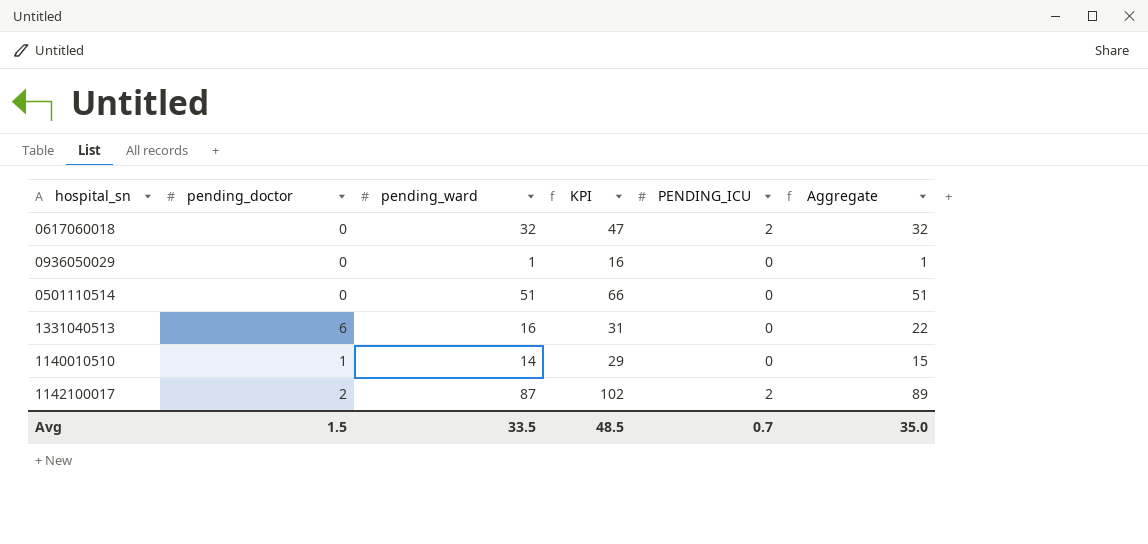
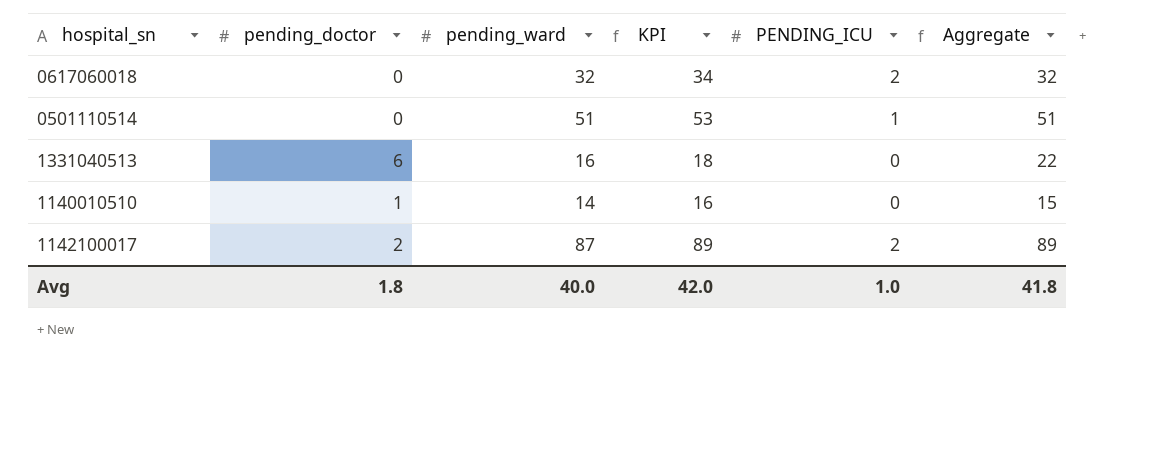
column KPI | formula: [pending_ward] + 15 -> [pending_ward] + 2
row 0936050029: 0 | 1 | 16 | 0 | 1 -> none
0501110514 | PENDING_ICU: 0 -> 1
Avg | pending_doctor: 1.5 -> 1.8
Avg | pending_ward: 33.5 -> 40.0
Avg | KPI: 48.5 -> 42.0
Avg | PENDING_ICU: 0.7 -> 1.0
Avg | Aggregate: 35.0 -> 41.8

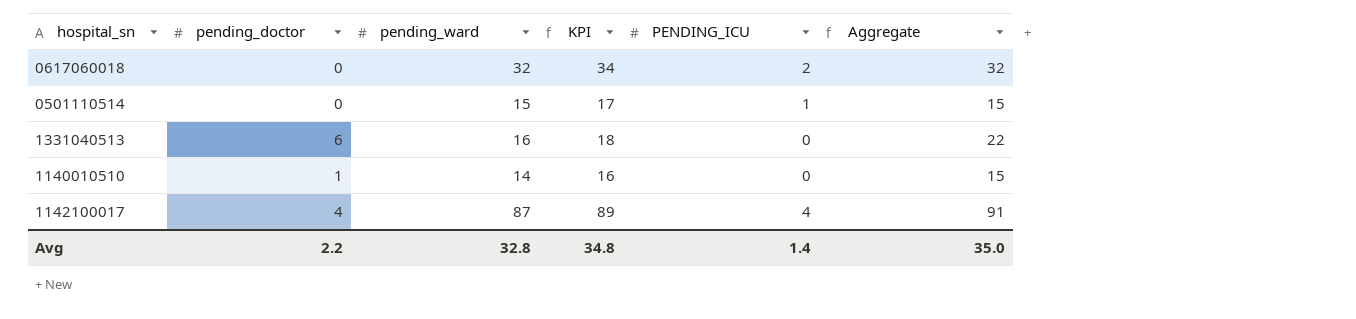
0501110514 | pending_ward: 51 -> 15
0501110514 | KPI: 53 -> 17
0501110514 | Aggregate: 51 -> 15
1142100017 | pending_doctor: 2 -> 4
1142100017 | PENDING_ICU: 2 -> 4
1142100017 | Aggregate: 89 -> 91
Avg | pending_doctor: 1.8 -> 2.2
Avg | pending_ward: 40.0 -> 32.8
Avg | KPI: 42.0 -> 34.8
Avg | PENDING_ICU: 1.0 -> 1.4
Avg | Aggregate: 41.8 -> 35.0

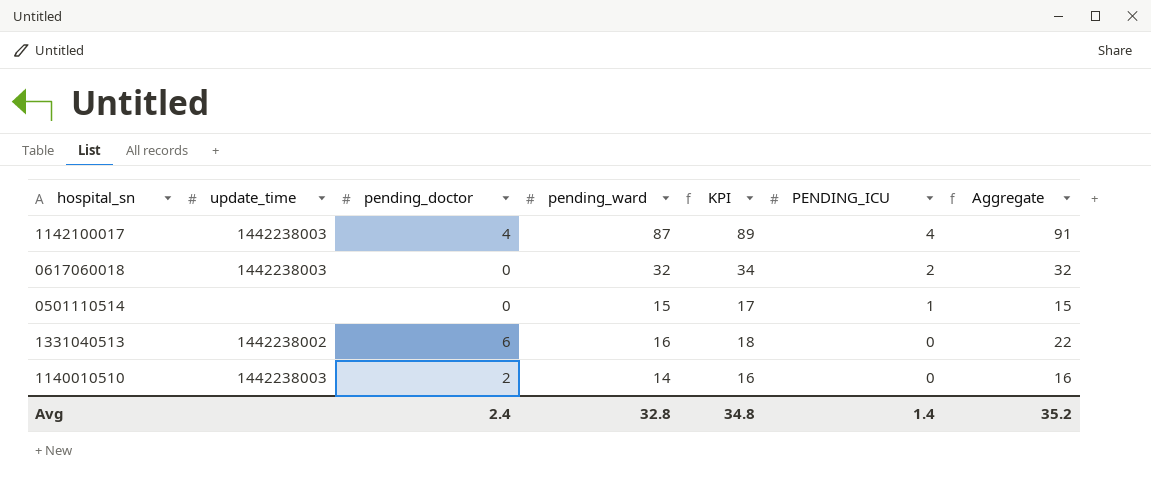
row order: none -> PENDING_ICU descending
column update_time | position: none -> 2
1140010510 | pending_doctor: 1 -> 2
1140010510 | Aggregate: 15 -> 16
Avg | pending_doctor: 2.2 -> 2.4
Avg | Aggregate: 35.0 -> 35.2

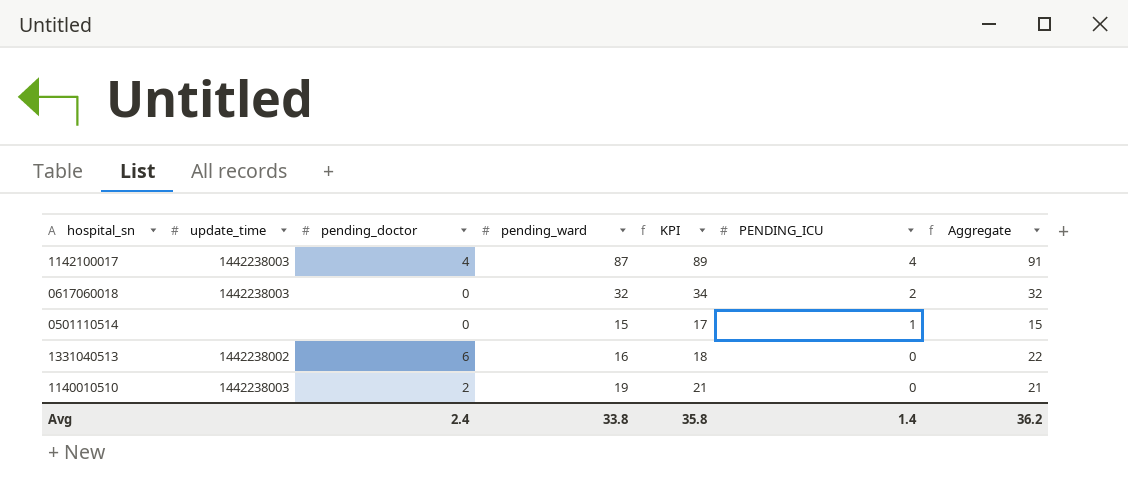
1140010510 | pending_ward: 14 -> 19
1140010510 | KPI: 16 -> 21
1140010510 | Aggregate: 16 -> 21
Avg | pending_ward: 32.8 -> 33.8
Avg | KPI: 34.8 -> 35.8
Avg | Aggregate: 35.2 -> 36.2

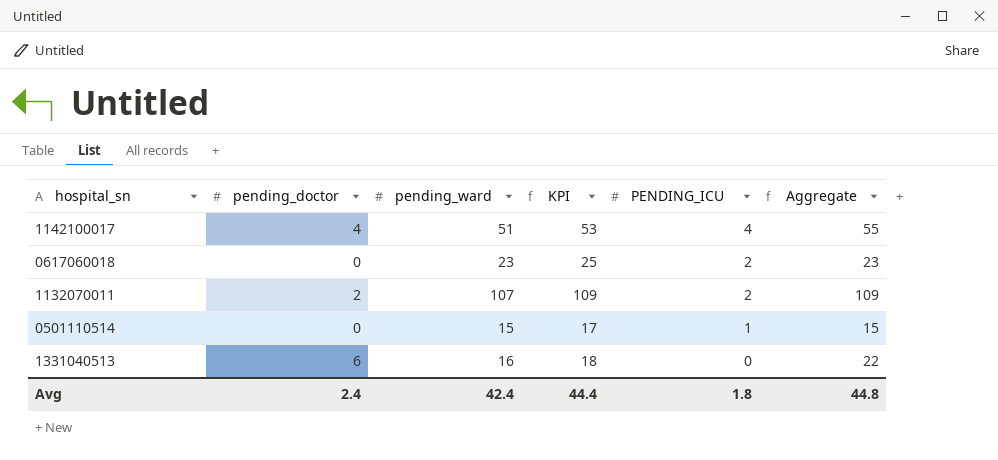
column update_time | position: 2 -> none
row 1140010510: 1442238003 | 2 | 19 | 21 | 0 | 21 -> none
1142100017 | pending_ward: 87 -> 51
1142100017 | KPI: 89 -> 53
1142100017 | Aggregate: 91 -> 55
0617060018 | pending_ward: 32 -> 23
0617060018 | KPI: 34 -> 25
0617060018 | Aggregate: 32 -> 23
row 1132070011: none -> 2 | 107 | 109 | 2 | 109
Avg | pending_ward: 33.8 -> 42.4
Avg | KPI: 35.8 -> 44.4
Avg | PENDING_ICU: 1.4 -> 1.8
Avg | Aggregate: 36.2 -> 44.8

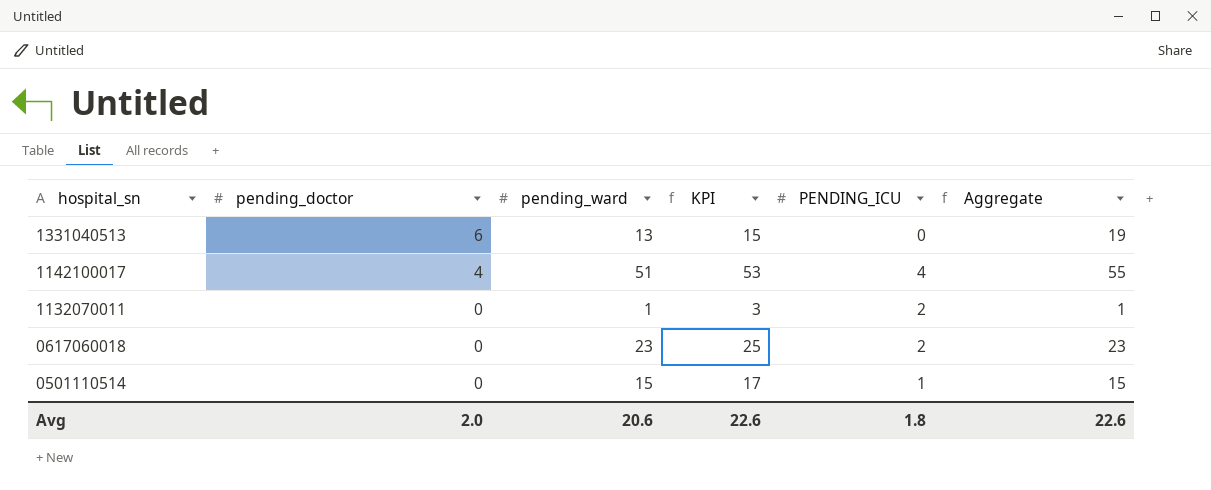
row order: PENDING_ICU descending -> hospital_sn descending
1331040513 | pending_ward: 16 -> 13
1331040513 | KPI: 18 -> 15
1331040513 | Aggregate: 22 -> 19
1132070011 | pending_doctor: 2 -> 0
1132070011 | pending_ward: 107 -> 1
1132070011 | KPI: 109 -> 3
1132070011 | Aggregate: 109 -> 1
Avg | pending_doctor: 2.4 -> 2.0
Avg | pending_ward: 42.4 -> 20.6
Avg | KPI: 44.4 -> 22.6
Avg | Aggregate: 44.8 -> 22.6

